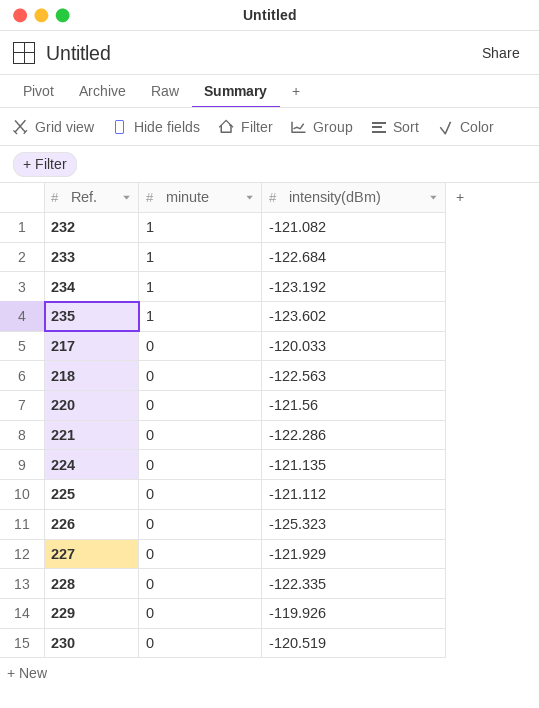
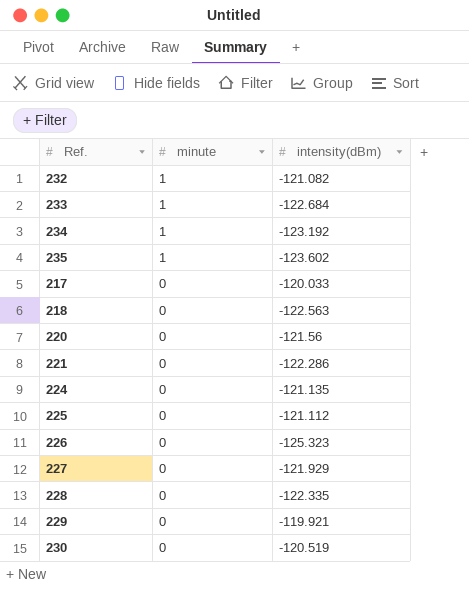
229 | intensity(dBm): -119.926 -> -119.921

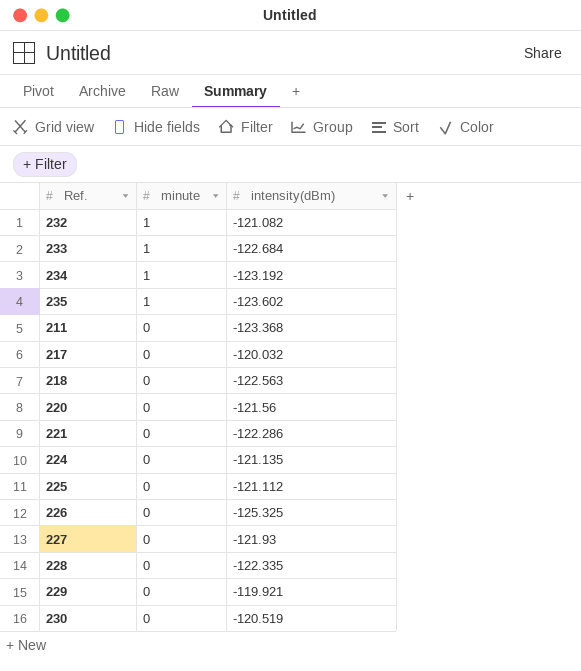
row 211: none -> 0 | -123.368
217 | intensity(dBm): -120.033 -> -120.032
226 | intensity(dBm): -125.323 -> -125.325
227 | intensity(dBm): -121.929 -> -121.93

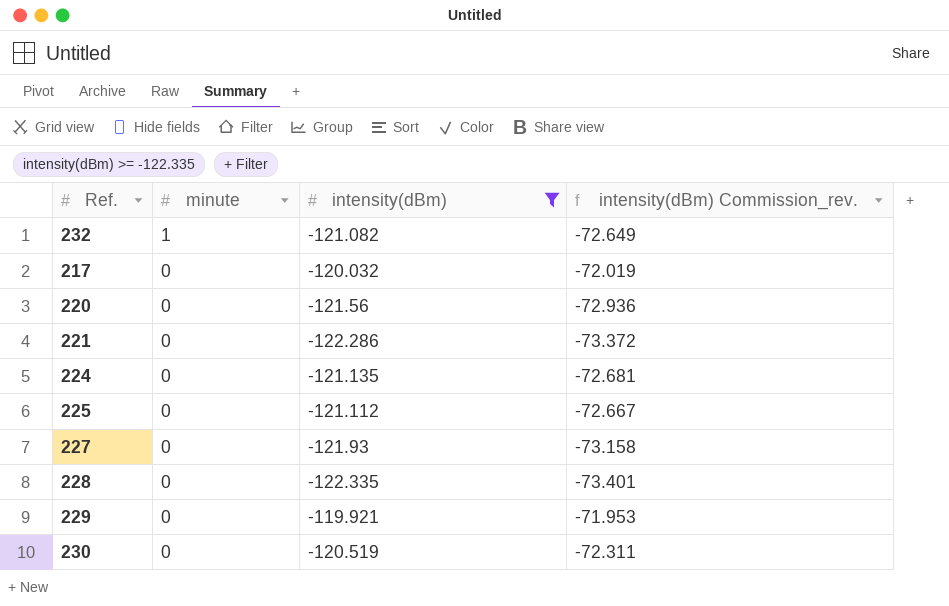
filter: none -> intensity(dBm) >= -122.335
column intensity(dBm) Commission_rev. | formula: none -> [intensity(dBm)] * 0.6

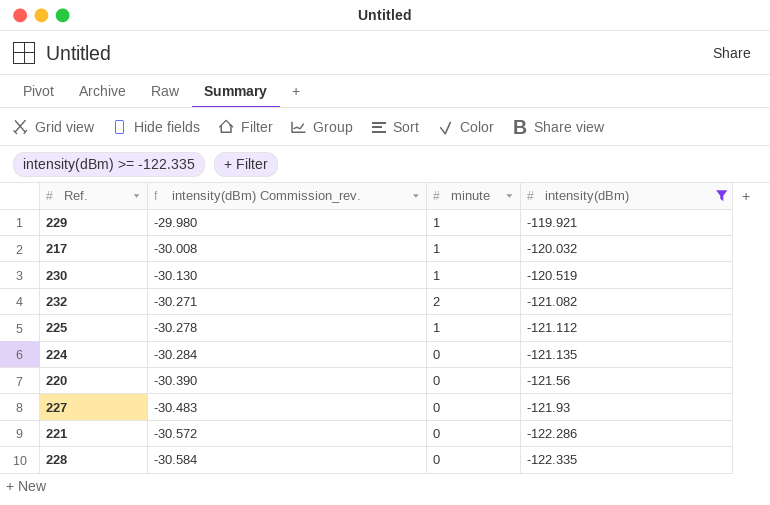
row order: minute descending -> intensity(dBm) Commission_rev. descending
column intensity(dBm) Commission_rev. | formula: [intensity(dBm)] * 0.6 -> [intensity(dBm)] * 0.25
column intensity(dBm) Commission_rev. | position: 4 -> 2
229 | minute: 0 -> 1
217 | minute: 0 -> 1
230 | minute: 0 -> 1
232 | minute: 1 -> 2
225 | minute: 0 -> 1

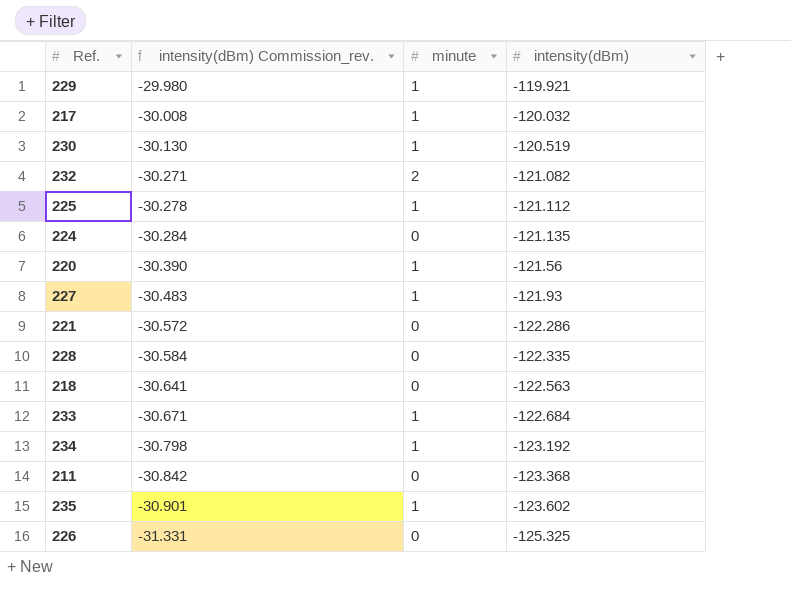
filter: intensity(dBm) >= -122.335 -> none
220 | minute: 0 -> 1
227 | minute: 0 -> 1

